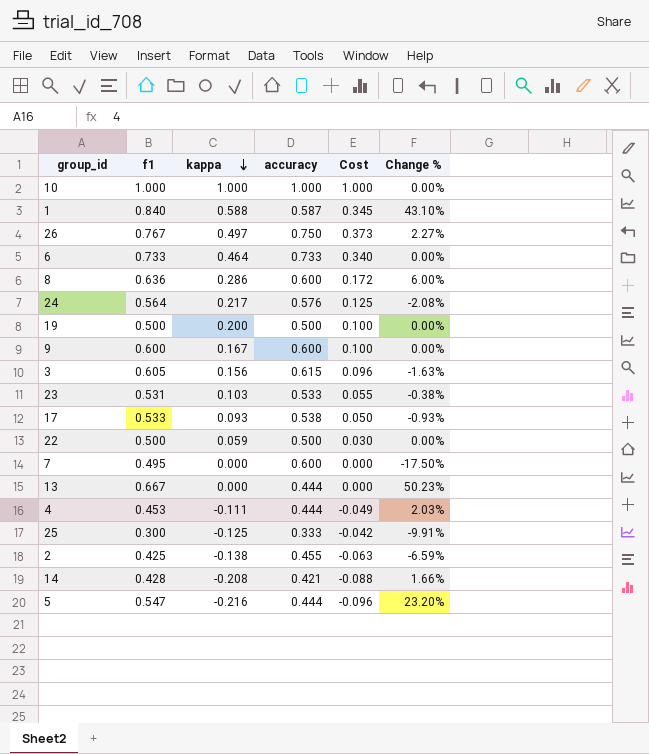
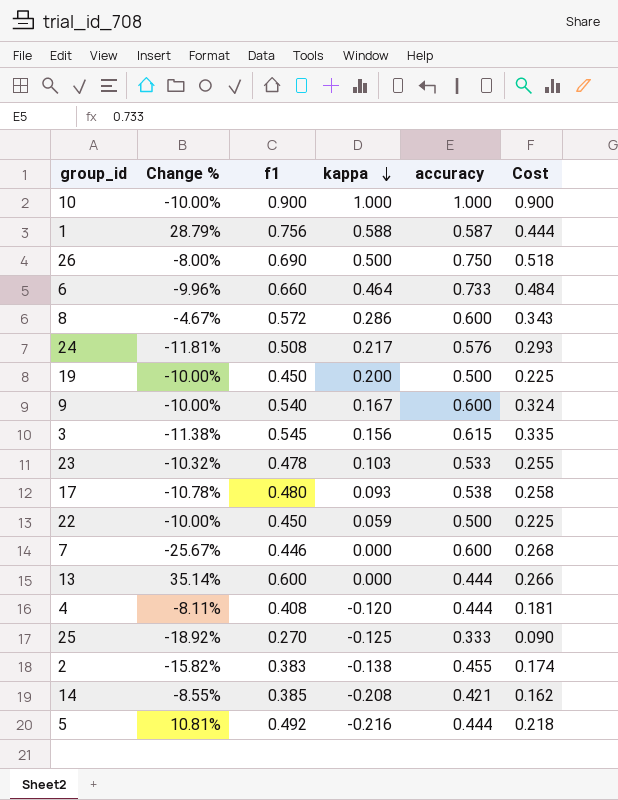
column Change % | position: 6 -> 2
column Cost | formula: [kappa] * [accuracy] -> [f1] * [accuracy]
10 | Change %: 0.00% -> -10.00%
10 | f1: 1.000 -> 0.900
1 | Change %: 43.10% -> 28.79%
1 | f1: 0.840 -> 0.756
26 | Change %: 2.27% -> -8.00%
26 | f1: 0.767 -> 0.690
26 | kappa: 0.497 -> 0.500
6 | Change %: 0.00% -> -9.96%
6 | f1: 0.733 -> 0.660
8 | Change %: 6.00% -> -4.67%
8 | f1: 0.636 -> 0.572
24 | Change %: -2.08% -> -11.81%
24 | f1: 0.564 -> 0.508
19 | Change %: 0.00% -> -10.00%
19 | f1: 0.500 -> 0.450
9 | Change %: 0.00% -> -10.00%
9 | f1: 0.600 -> 0.540
3 | Change %: -1.63% -> -11.38%
3 | f1: 0.605 -> 0.545
23 | Change %: -0.38% -> -10.32%
23 | f1: 0.531 -> 0.478
17 | Change %: -0.93% -> -10.78%
17 | f1: 0.533 -> 0.480
22 | Change %: 0.00% -> -10.00%
22 | f1: 0.500 -> 0.450
7 | Change %: -17.50% -> -25.67%
7 | f1: 0.495 -> 0.446
13 | Change %: 50.23% -> 35.14%
13 | f1: 0.667 -> 0.600
4 | Change %: 2.03% -> -8.11%
4 | f1: 0.453 -> 0.408
4 | kappa: -0.111 -> -0.120
25 | Change %: -9.91% -> -18.92%
25 | f1: 0.300 -> 0.270
2 | Change %: -6.59% -> -15.82%
2 | f1: 0.425 -> 0.383
14 | Change %: 1.66% -> -8.55%
14 | f1: 0.428 -> 0.385
5 | Change %: 23.20% -> 10.81%
5 | f1: 0.547 -> 0.492

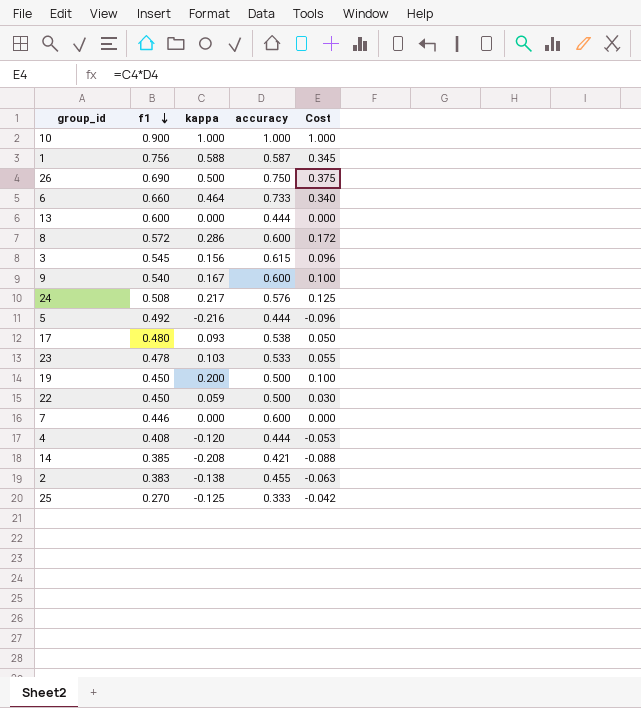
row order: kappa descending -> f1 descending
column Change % | formula: ([f1] - [accuracy]) / [accuracy] -> none
column Cost | formula: [f1] * [accuracy] -> [kappa] * [accuracy]

